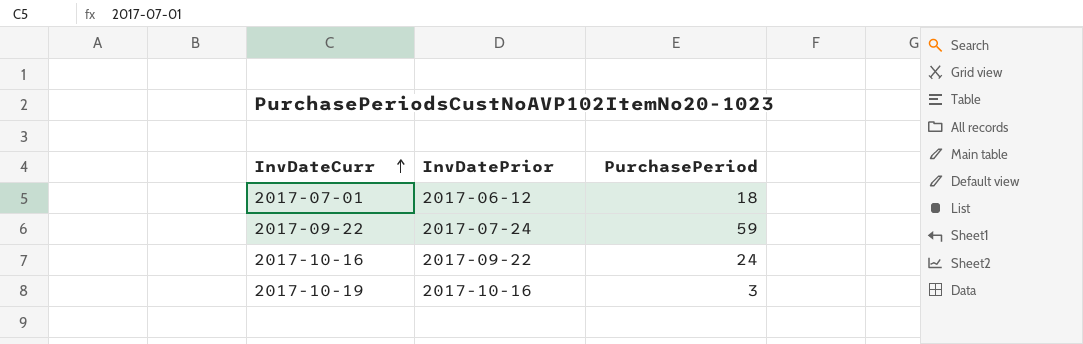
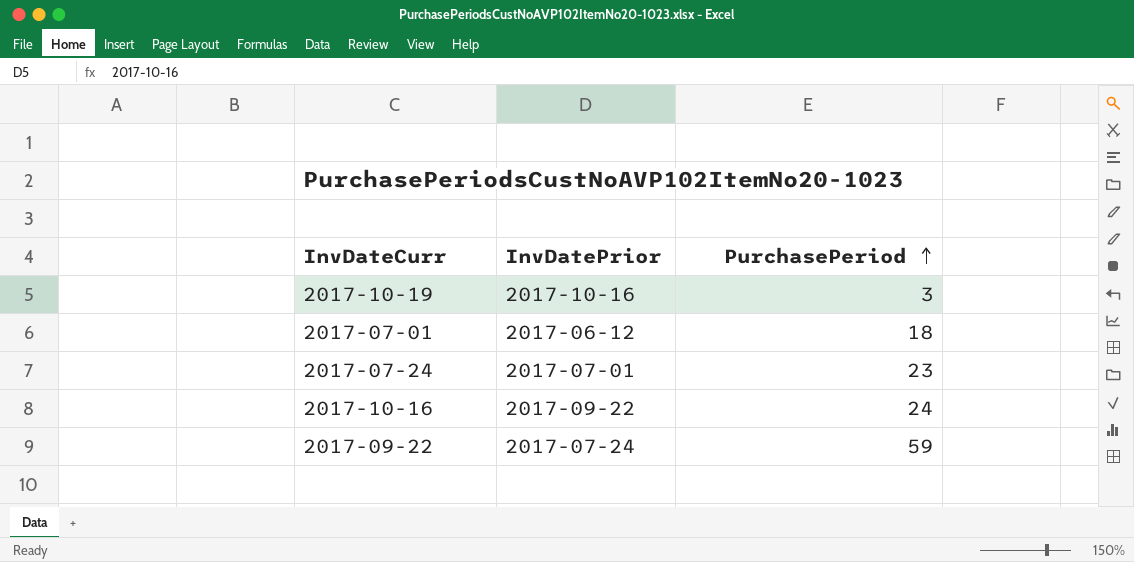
row order: InvDateCurr ascending -> PurchasePeriod ascending
row 2017-07-24: none -> 2017-07-01 | 23

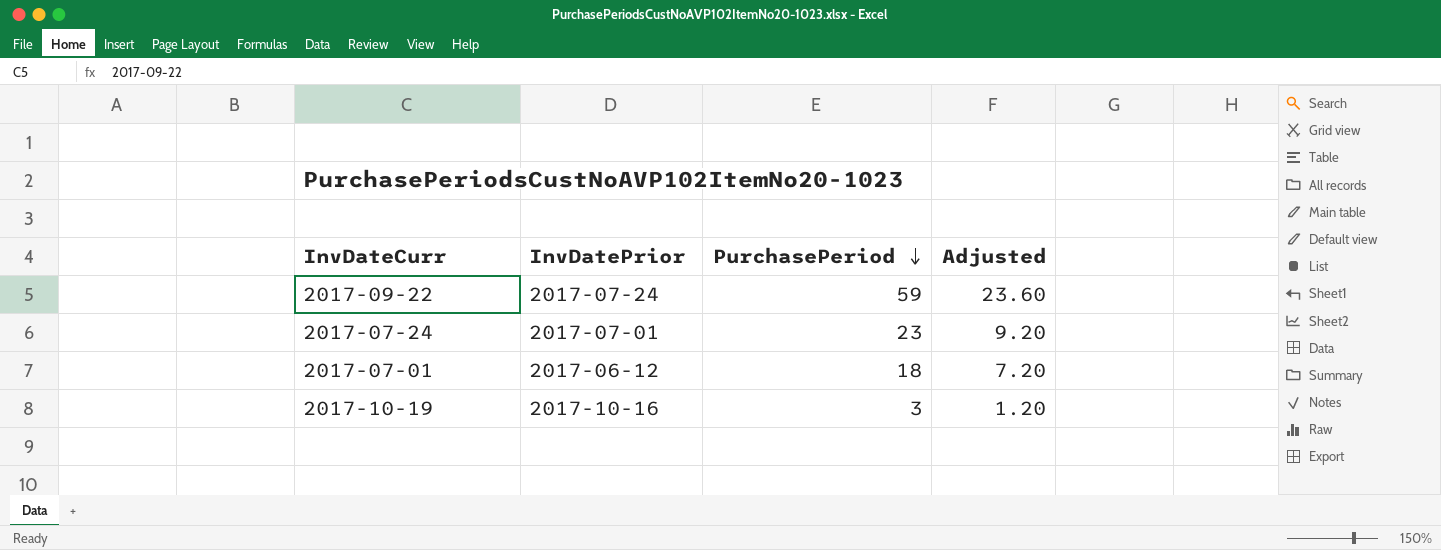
row order: PurchasePeriod ascending -> PurchasePeriod descending
column Adjusted | formula: none -> [PurchasePeriod] * 0.4
row 2017-10-16: 2017-09-22 | 24 -> none

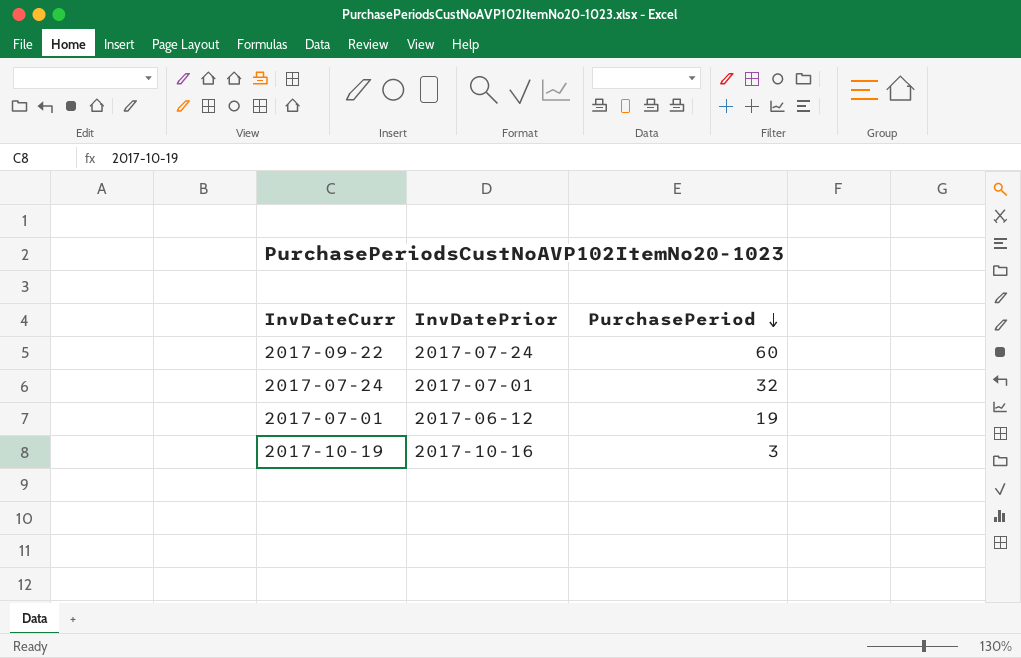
column Adjusted | formula: [PurchasePeriod] * 0.4 -> none
2017-09-22 | PurchasePeriod: 59 -> 60
2017-07-24 | PurchasePeriod: 23 -> 32
2017-07-01 | PurchasePeriod: 18 -> 19

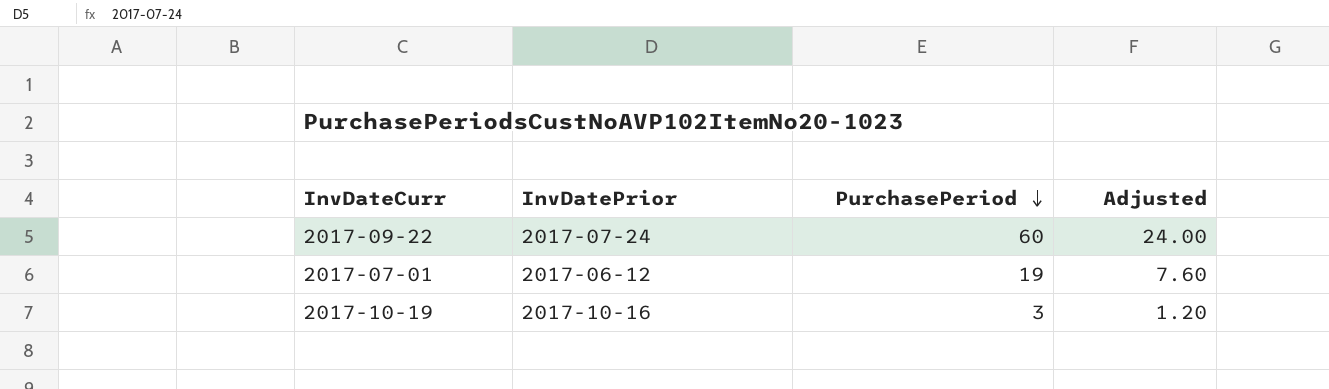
column Adjusted | formula: none -> [PurchasePeriod] * 0.4
row 2017-07-24: 2017-07-01 | 32 -> none

